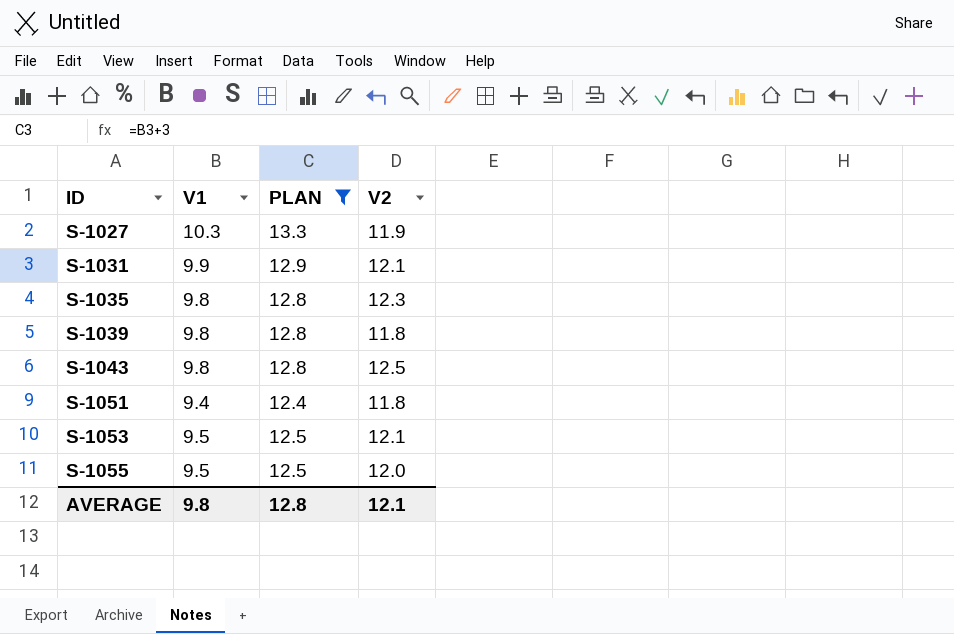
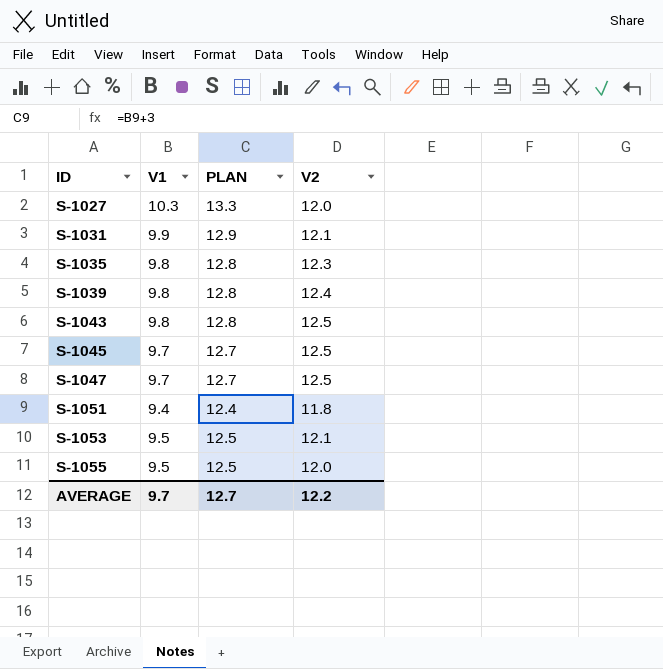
filter: PLAN != 12.7 -> none
S-1027 | V2: 11.9 -> 12.0
S-1039 | V2: 11.8 -> 12.4
AVERAGE | V1: 9.8 -> 9.7
AVERAGE | PLAN: 12.8 -> 12.7
AVERAGE | V2: 12.1 -> 12.2

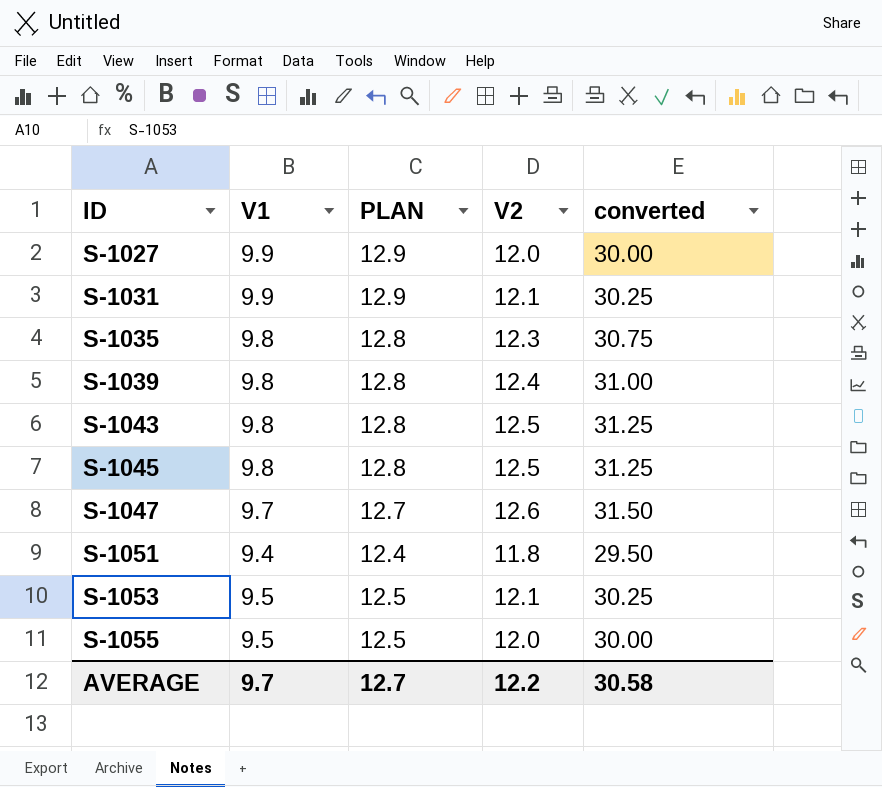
column converted | formula: none -> [V2] * 2.5
S-1027 | V1: 10.3 -> 9.9
S-1027 | PLAN: 13.3 -> 12.9
S-1045 | V1: 9.7 -> 9.8
S-1045 | PLAN: 12.7 -> 12.8
S-1047 | V2: 12.5 -> 12.6

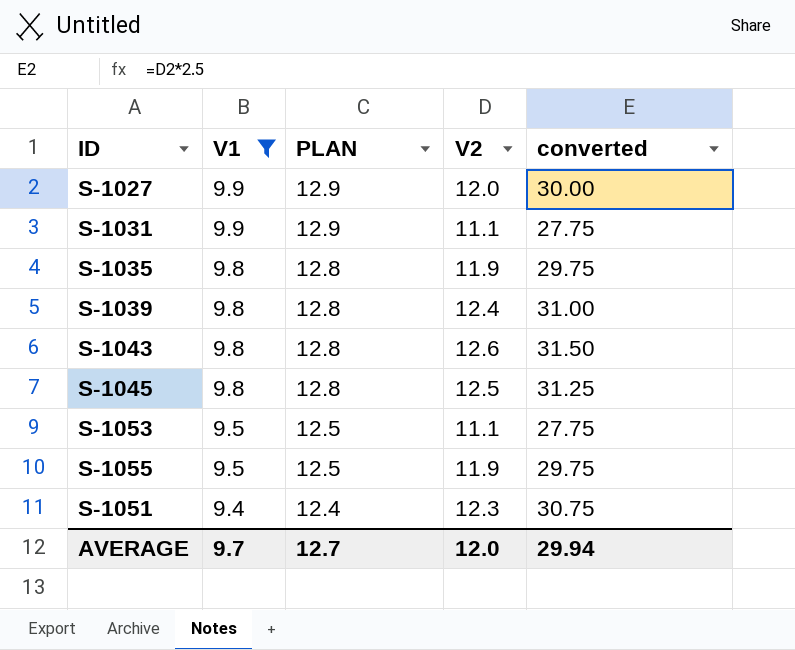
filter: none -> V1 != 9.7
row order: ID ascending -> V1 descending
S-1031 | V2: 12.1 -> 11.1
S-1031 | converted: 30.25 -> 27.75
S-1035 | V2: 12.3 -> 11.9
S-1035 | converted: 30.75 -> 29.75
S-1043 | V2: 12.5 -> 12.6
S-1043 | converted: 31.25 -> 31.50
S-1053 | V2: 12.1 -> 11.1
S-1053 | converted: 30.25 -> 27.75
S-1055 | V2: 12.0 -> 11.9
S-1055 | converted: 30.00 -> 29.75
S-1051 | V2: 11.8 -> 12.3
S-1051 | converted: 29.50 -> 30.75
AVERAGE | V2: 12.2 -> 12.0
AVERAGE | converted: 30.58 -> 29.94

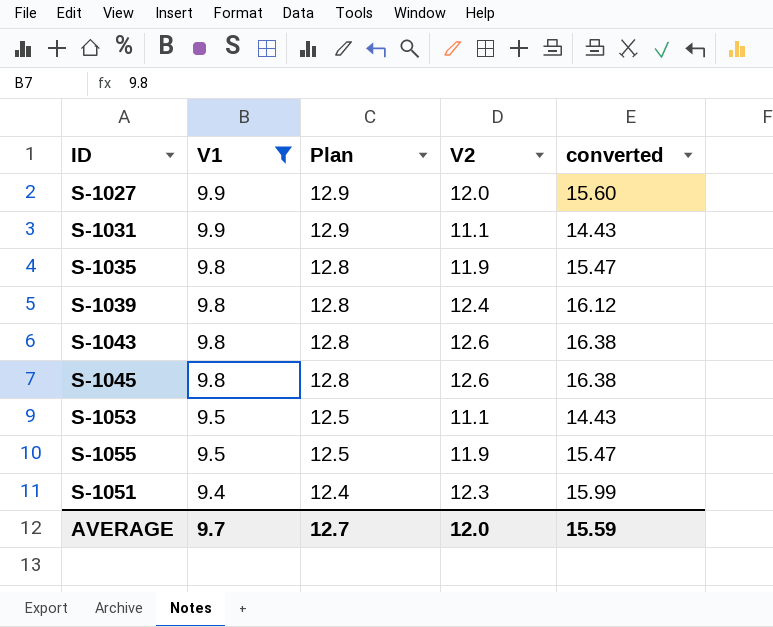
column name: PLAN -> Plan
column converted | formula: [V2] * 2.5 -> [V2] * 1.3
S-1045 | V2: 12.5 -> 12.6
AVERAGE | converted: 29.94 -> 15.59

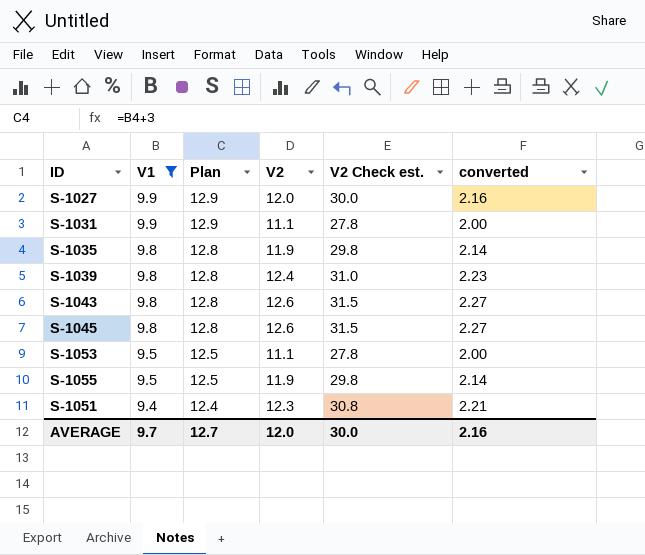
column V2 Check est. | formula: none -> [V2] * 2.5
column converted | formula: [V2] * 1.3 -> [V2] * 0.18
AVERAGE | converted: 15.59 -> 2.16

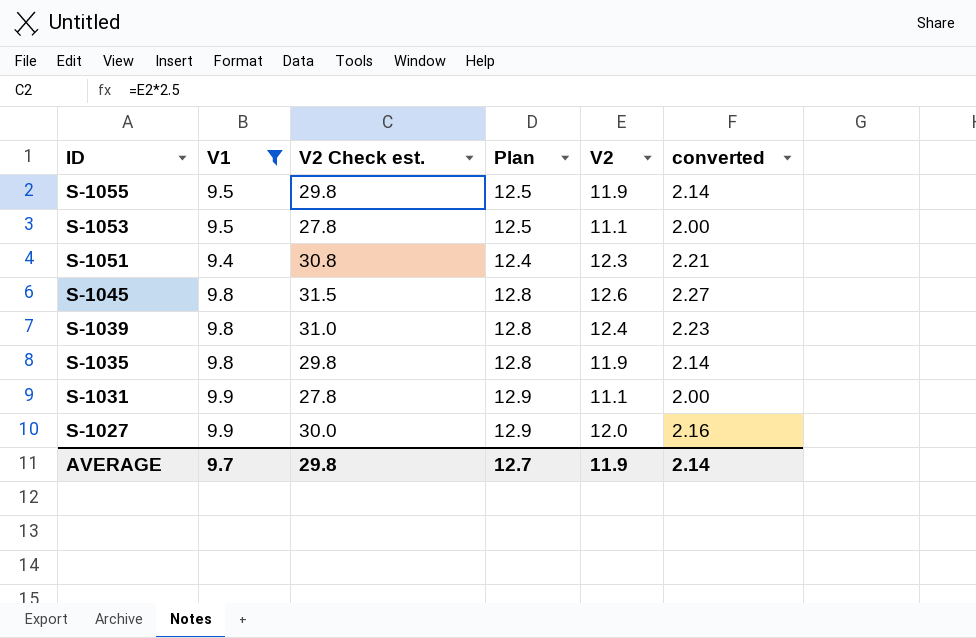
row order: V1 descending -> ID descending
column V2 Check est. | position: 5 -> 3
row S-1043: 9.8 | 12.8 | 12.6 | 31.5 | 2.27 -> none
AVERAGE | V2 Check est.: 30.0 -> 29.8
AVERAGE | V2: 12.0 -> 11.9
AVERAGE | converted: 2.16 -> 2.14

